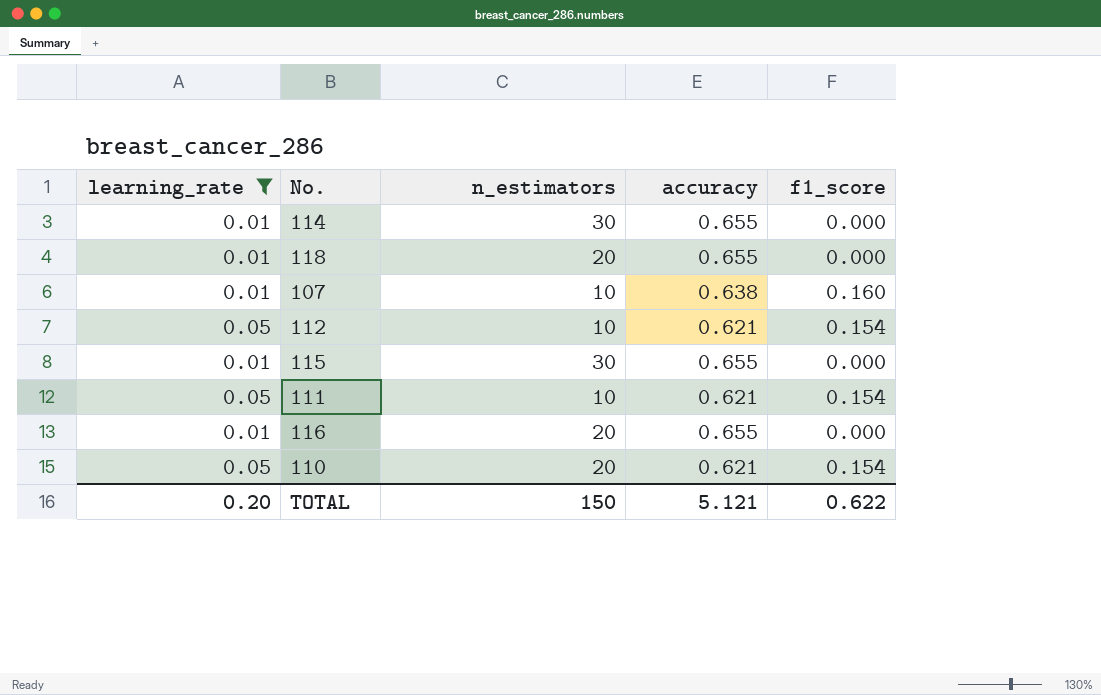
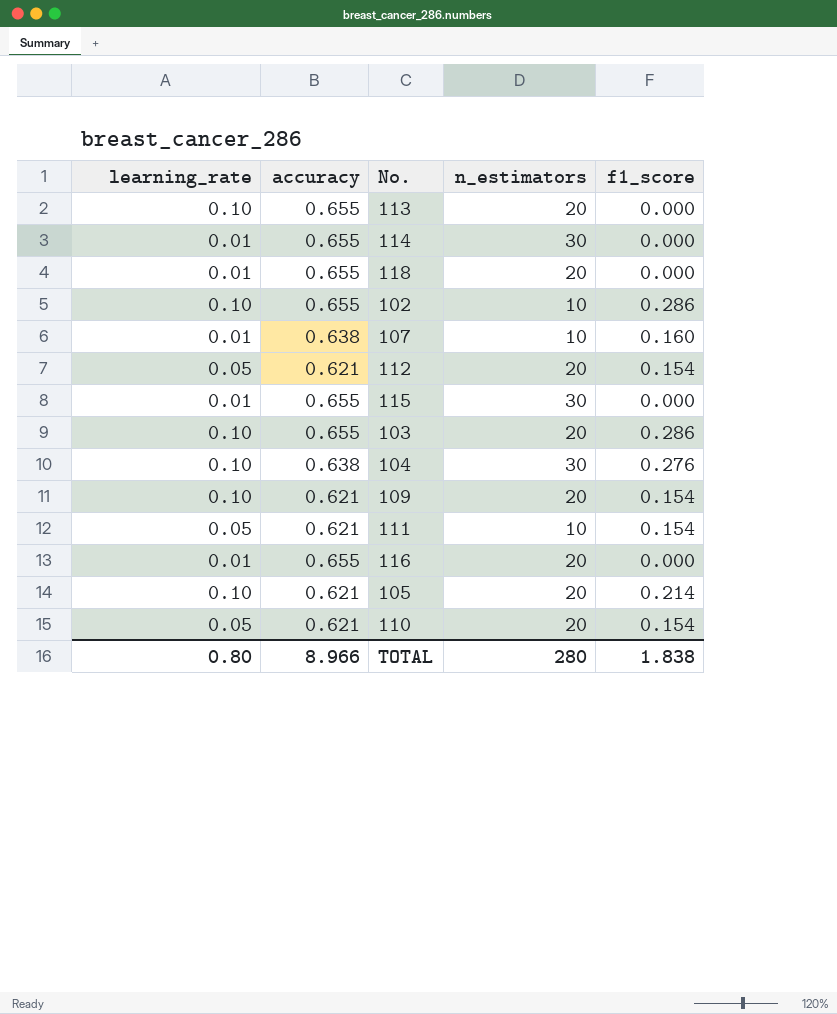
filter: learning_rate != 0.10 -> none
column accuracy | position: 4 -> 2
112 | n_estimators: 10 -> 20
TOTAL | learning_rate: 0.20 -> 0.80
TOTAL | accuracy: 5.121 -> 8.966
TOTAL | n_estimators: 150 -> 280
TOTAL | f1_score: 0.622 -> 1.838

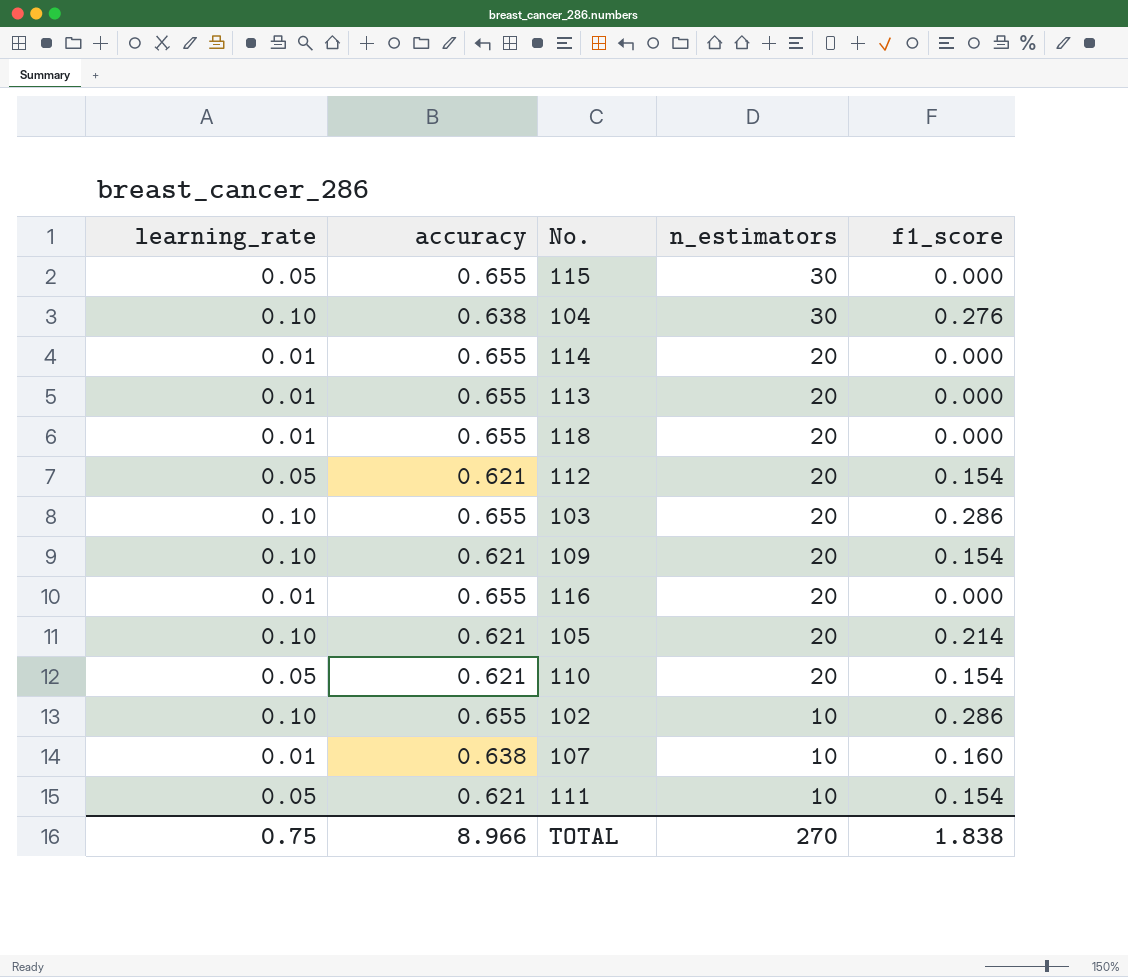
row order: none -> n_estimators descending
115 | learning_rate: 0.01 -> 0.05
114 | n_estimators: 30 -> 20
113 | learning_rate: 0.10 -> 0.01
TOTAL | learning_rate: 0.80 -> 0.75
TOTAL | n_estimators: 280 -> 270

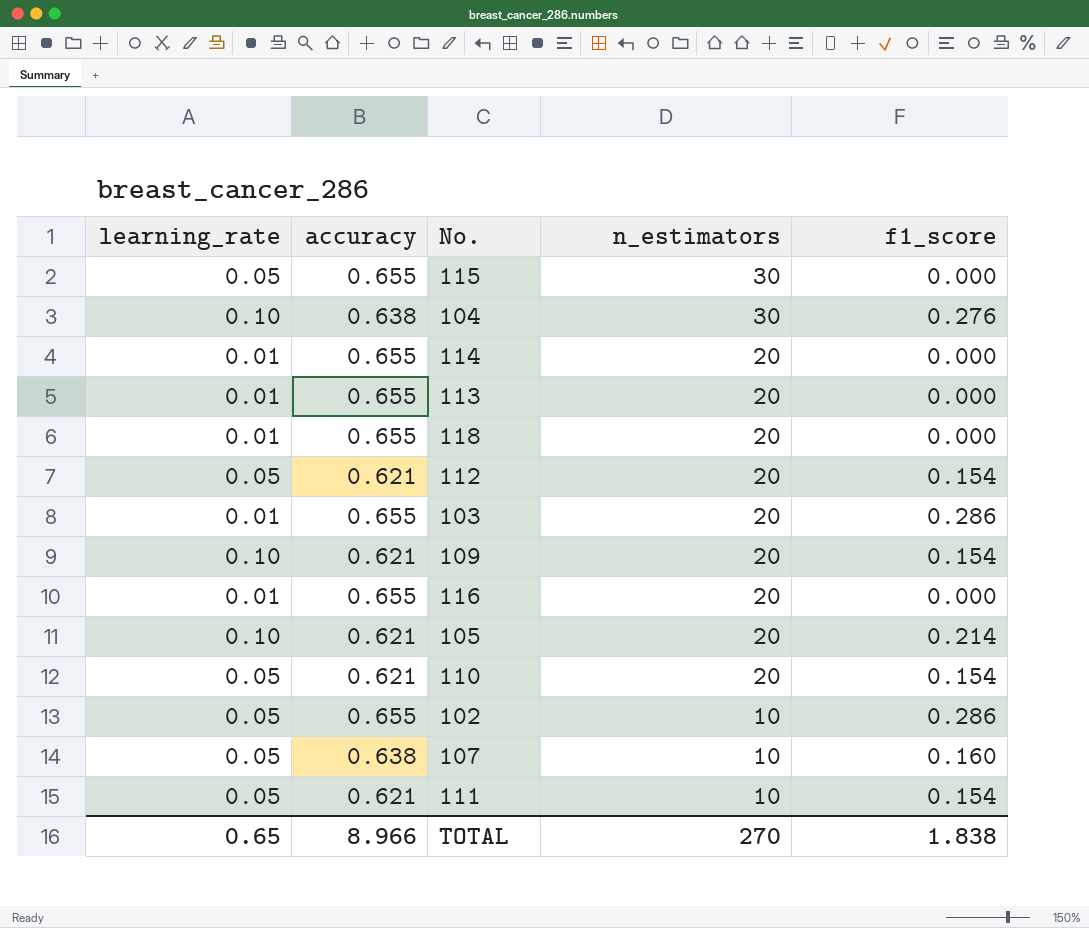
103 | learning_rate: 0.10 -> 0.01
102 | learning_rate: 0.10 -> 0.05
107 | learning_rate: 0.01 -> 0.05
TOTAL | learning_rate: 0.75 -> 0.65

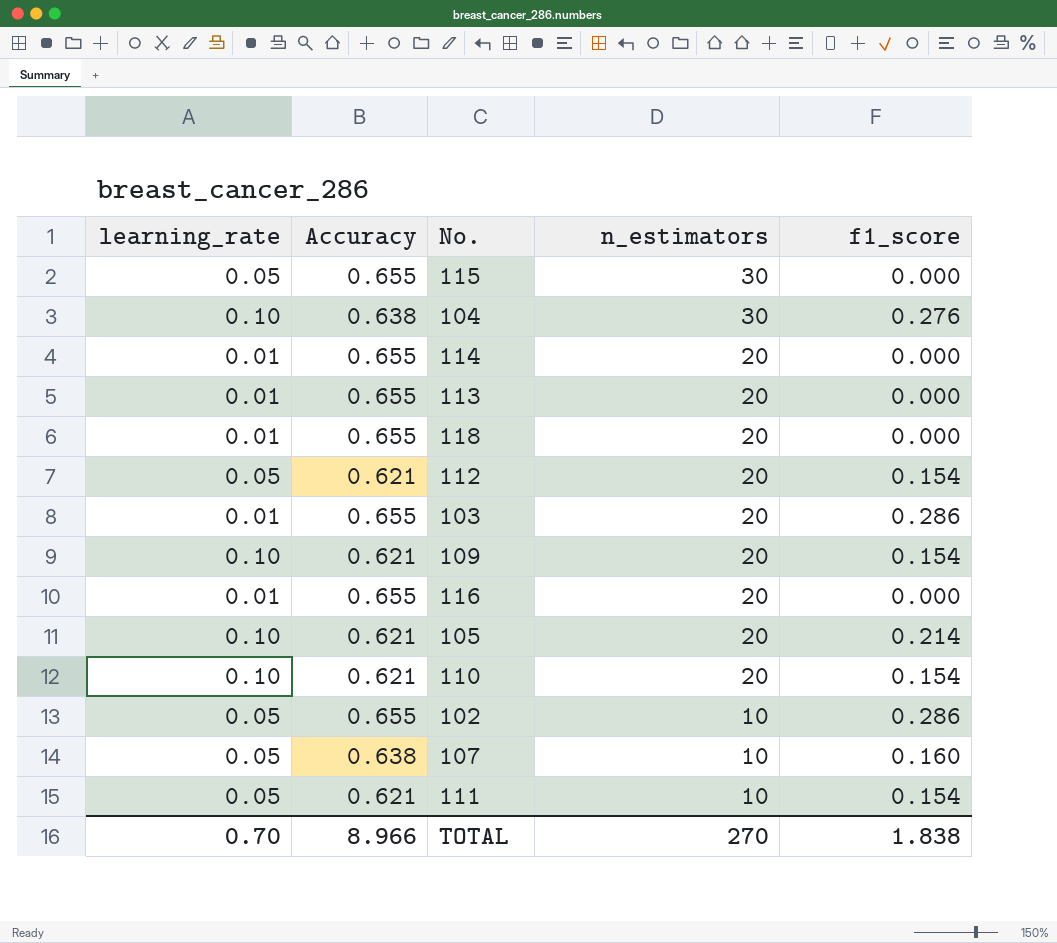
column name: accuracy -> Accuracy
110 | learning_rate: 0.05 -> 0.10
TOTAL | learning_rate: 0.65 -> 0.70

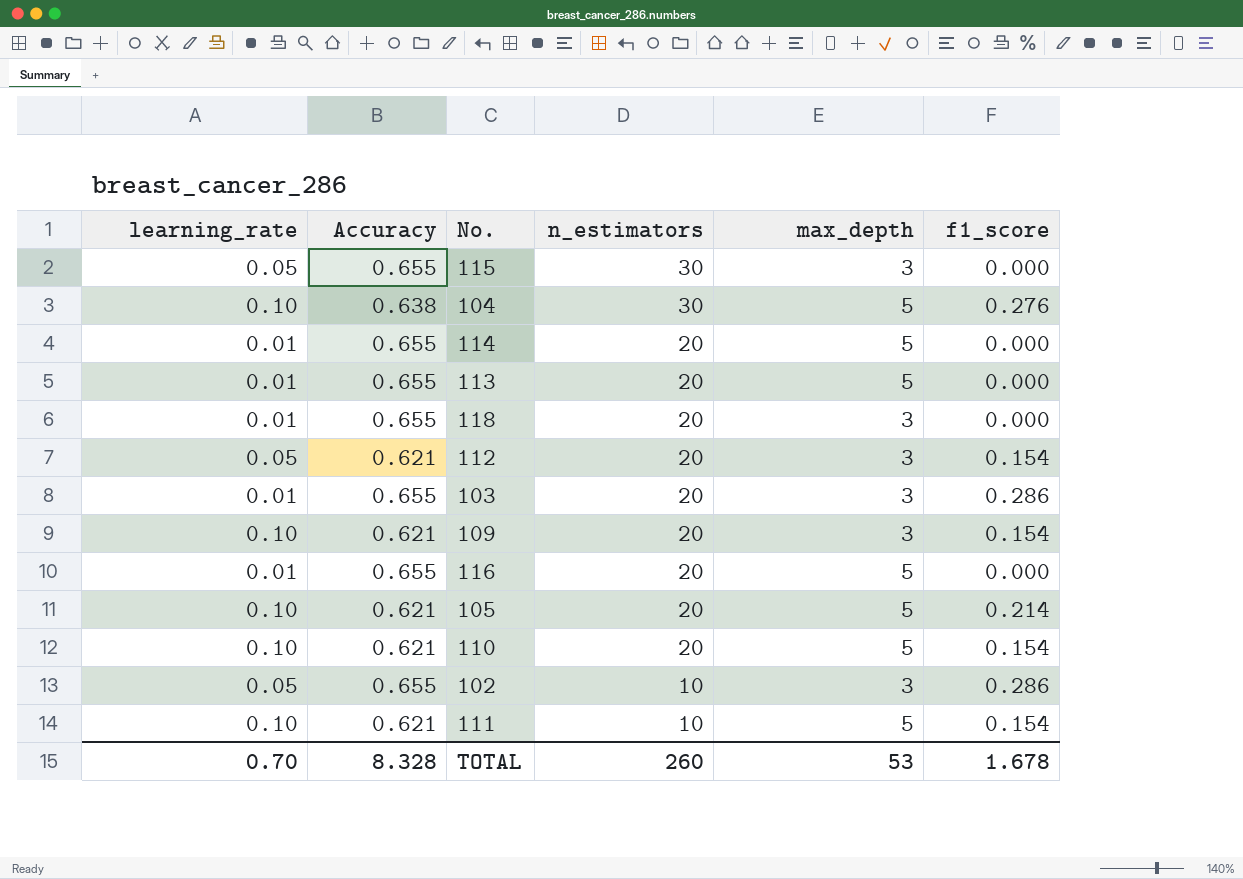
column max_depth | position: none -> 5
row 107: 0.05 | 0.638 | 10 | 0.160 -> none
111 | learning_rate: 0.05 -> 0.10
TOTAL | Accuracy: 8.966 -> 8.328
TOTAL | n_estimators: 270 -> 260
TOTAL | f1_score: 1.838 -> 1.678

